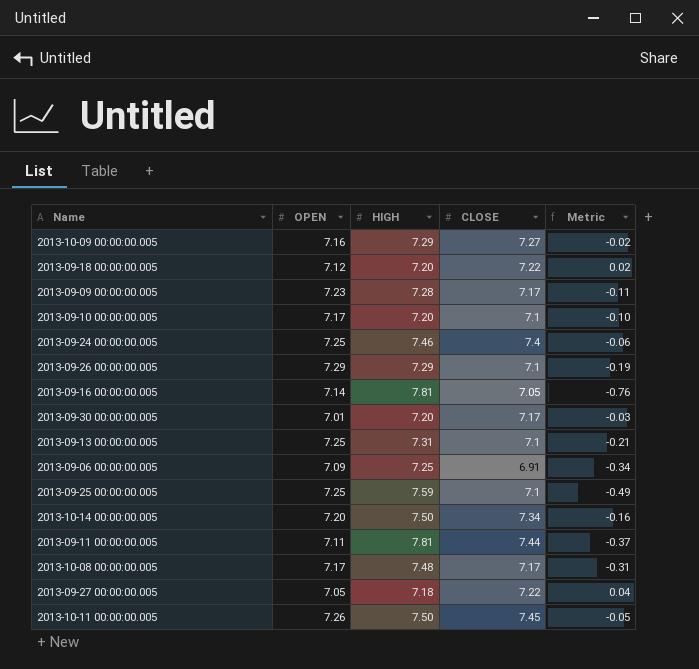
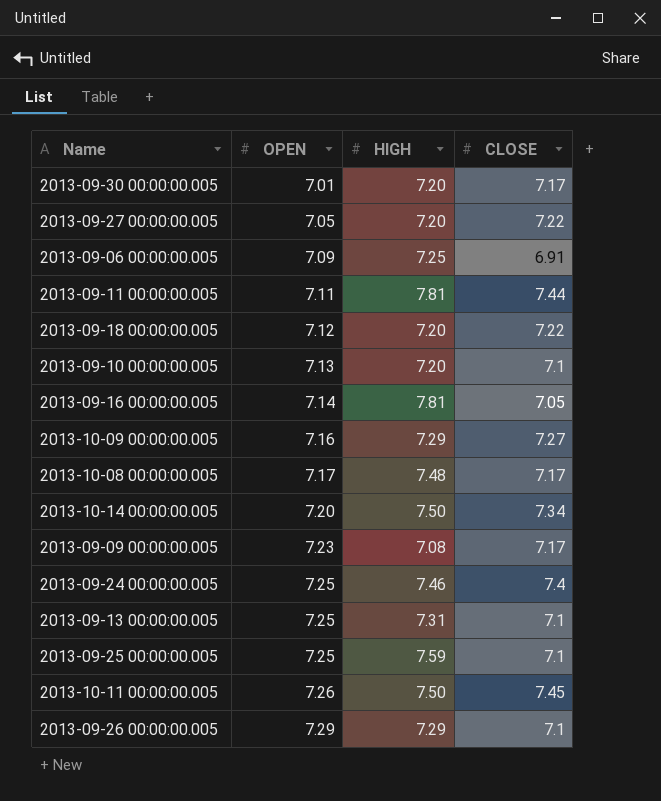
row order: none -> OPEN ascending
column Metric | formula: [CLOSE] - [HIGH] -> none
2013-09-27 00:00:00.005 | HIGH: 7.18 -> 7.20
2013-09-10 00:00:00.005 | OPEN: 7.17 -> 7.13
2013-09-09 00:00:00.005 | HIGH: 7.28 -> 7.08

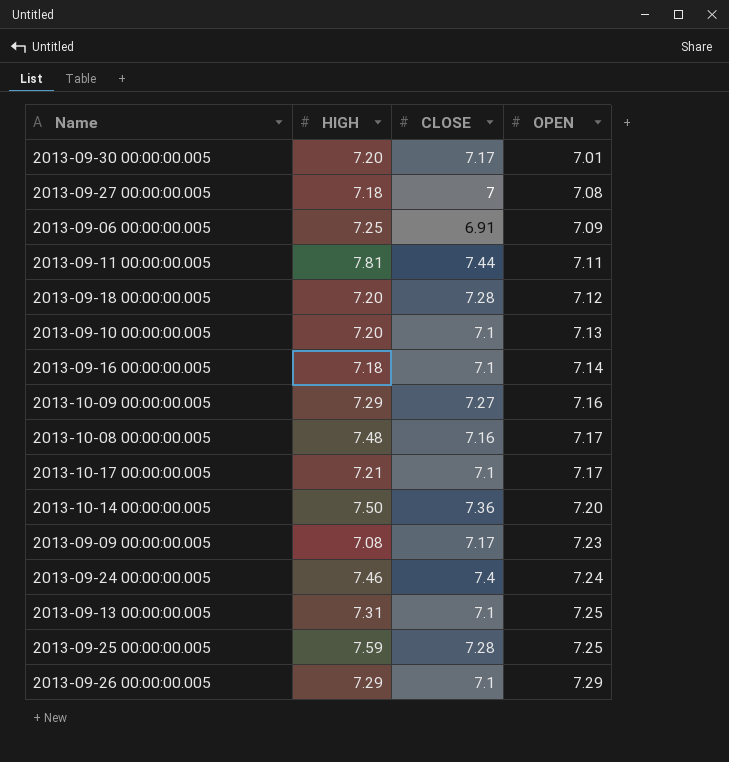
column OPEN | position: 2 -> 4
row 2013-10-11 00:00:00.005: 7.26 | 7.50 | 7.45 -> none
2013-09-27 00:00:00.005 | HIGH: 7.20 -> 7.18
2013-09-27 00:00:00.005 | CLOSE: 7.22 -> 7
2013-09-27 00:00:00.005 | OPEN: 7.05 -> 7.08
2013-09-18 00:00:00.005 | CLOSE: 7.22 -> 7.28
2013-09-16 00:00:00.005 | HIGH: 7.81 -> 7.18
2013-09-16 00:00:00.005 | CLOSE: 7.05 -> 7.1
2013-10-08 00:00:00.005 | CLOSE: 7.17 -> 7.16
row 2013-10-17 00:00:00.005: none -> 7.21 | 7.1 | 7.17
2013-10-14 00:00:00.005 | CLOSE: 7.34 -> 7.36
2013-09-24 00:00:00.005 | OPEN: 7.25 -> 7.24
2013-09-25 00:00:00.005 | CLOSE: 7.1 -> 7.28

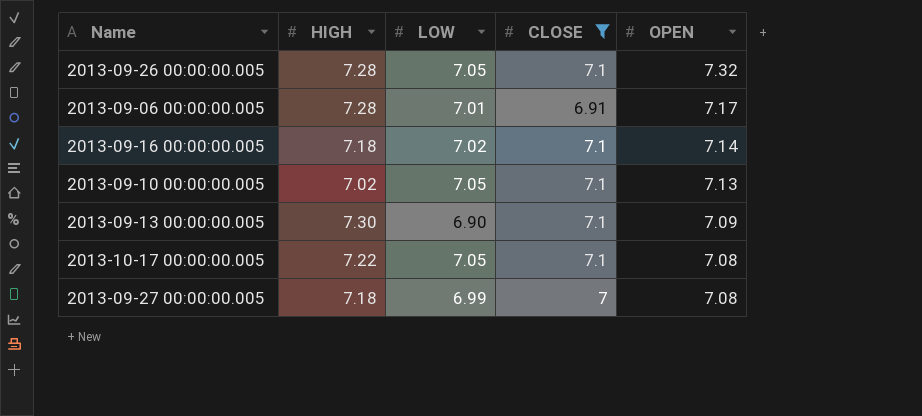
filter: none -> CLOSE <= 7.1
row order: OPEN ascending -> OPEN descending
column LOW | position: none -> 3
2013-09-26 00:00:00.005 | HIGH: 7.29 -> 7.28
2013-09-26 00:00:00.005 | OPEN: 7.29 -> 7.32
2013-09-06 00:00:00.005 | HIGH: 7.25 -> 7.28
2013-09-06 00:00:00.005 | OPEN: 7.09 -> 7.17
2013-09-10 00:00:00.005 | HIGH: 7.20 -> 7.02
2013-09-13 00:00:00.005 | HIGH: 7.31 -> 7.30
2013-09-13 00:00:00.005 | OPEN: 7.25 -> 7.09
2013-10-17 00:00:00.005 | HIGH: 7.21 -> 7.22
2013-10-17 00:00:00.005 | OPEN: 7.17 -> 7.08

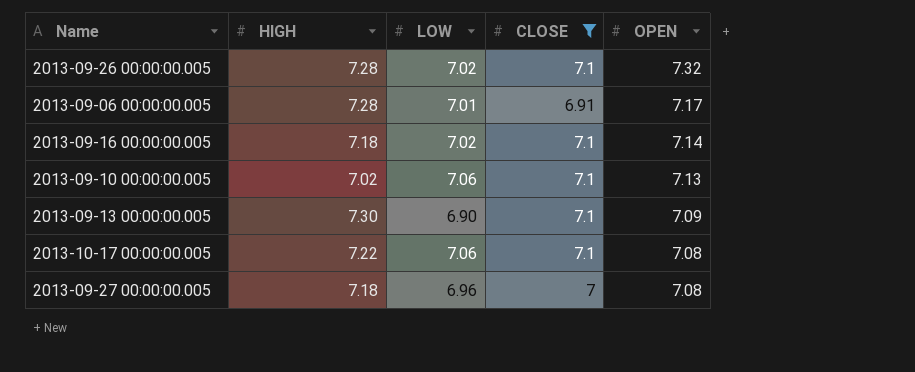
2013-09-26 00:00:00.005 | LOW: 7.05 -> 7.02
2013-09-10 00:00:00.005 | LOW: 7.05 -> 7.06
2013-10-17 00:00:00.005 | LOW: 7.05 -> 7.06
2013-09-27 00:00:00.005 | LOW: 6.99 -> 6.96

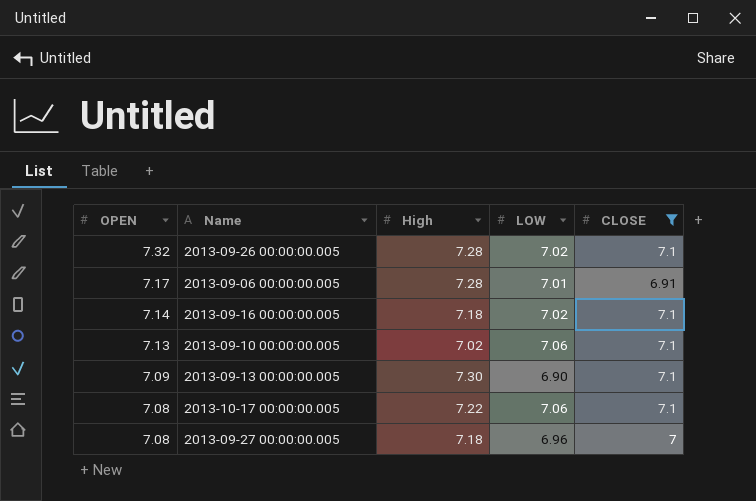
column OPEN | position: 5 -> 1
column name: HIGH -> High

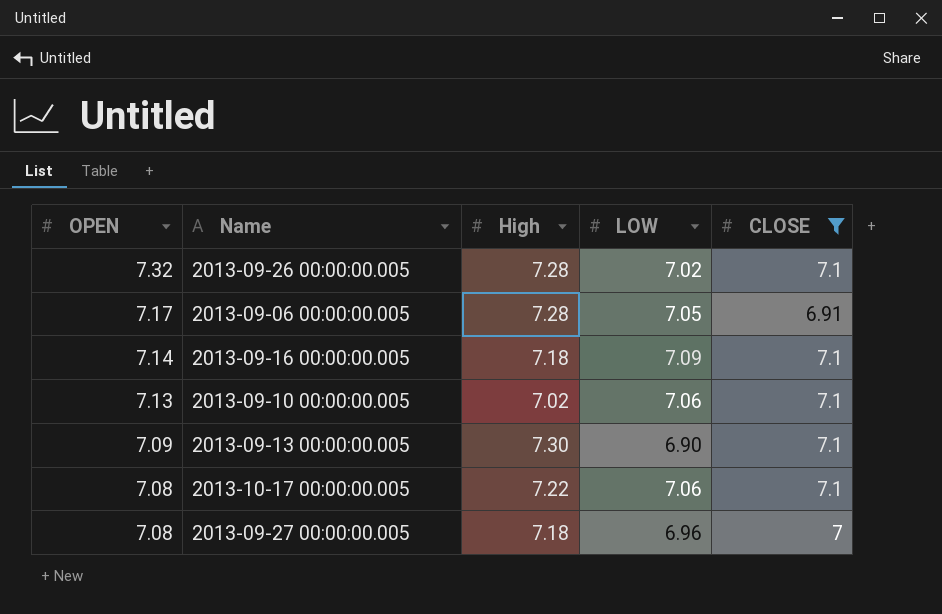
2013-09-06 00:00:00.005 | LOW: 7.01 -> 7.05
2013-09-16 00:00:00.005 | LOW: 7.02 -> 7.09

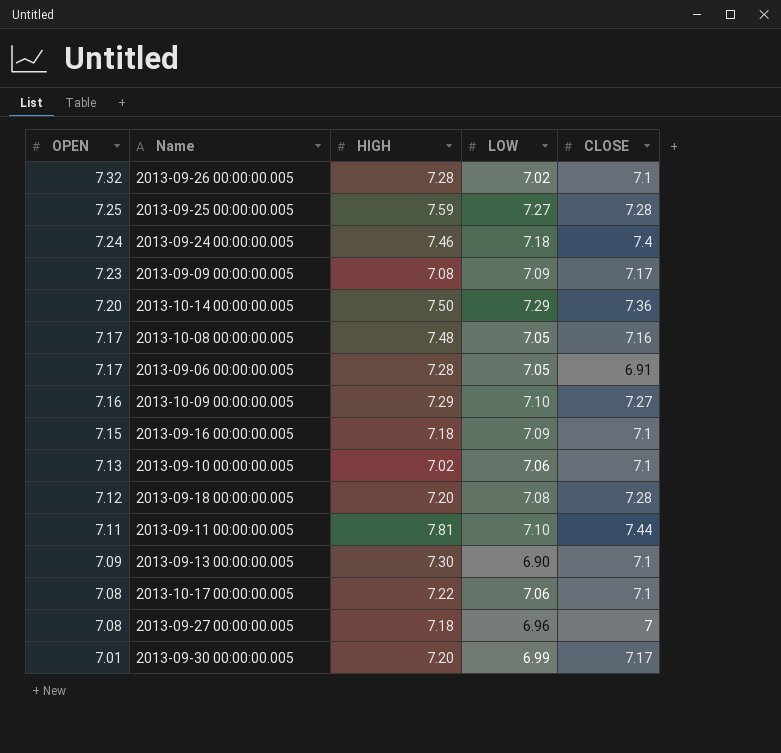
filter: CLOSE <= 7.1 -> none
column name: High -> HIGH
2013-09-16 00:00:00.005 | OPEN: 7.14 -> 7.15

